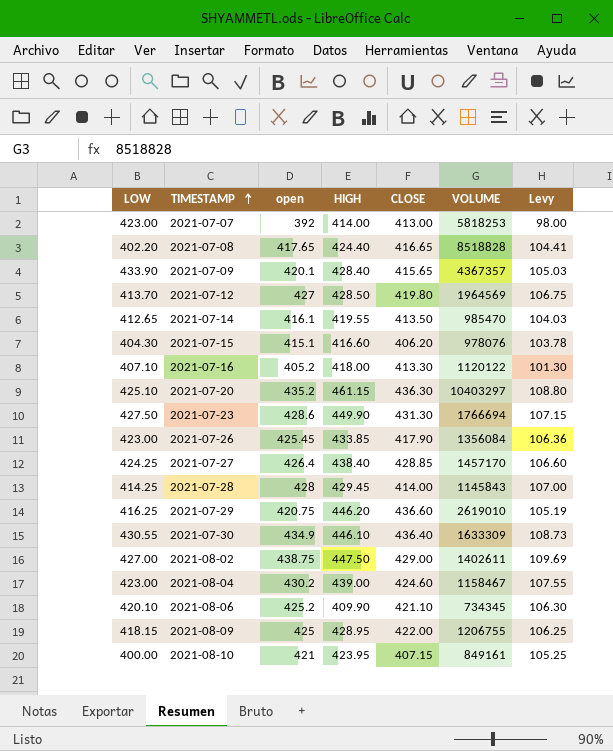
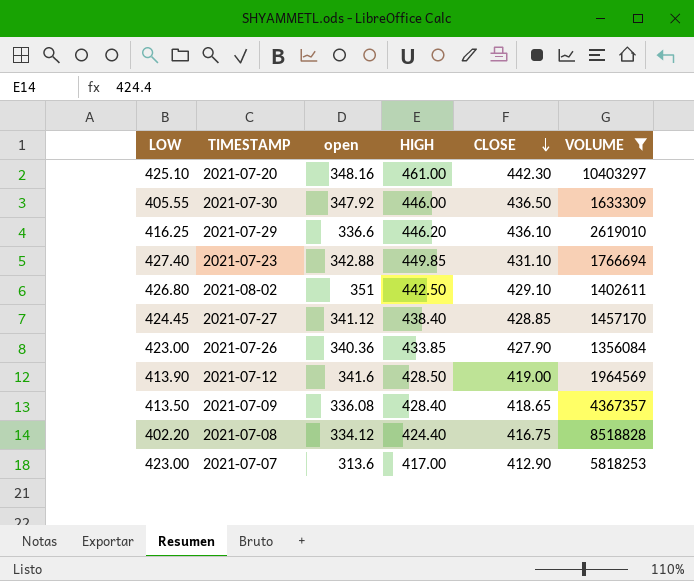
filter: none -> VOLUME >= 1356084
row order: TIMESTAMP ascending -> CLOSE descending
column Levy | formula: [open] * 0.25 -> none
2021-07-20 | open: 435.2 -> 348.16
2021-07-20 | HIGH: 461.15 -> 461.00
2021-07-20 | CLOSE: 436.30 -> 442.30
2021-07-30 | LOW: 430.55 -> 405.55
2021-07-30 | open: 434.9 -> 347.92
2021-07-30 | HIGH: 446.10 -> 446.00
2021-07-30 | CLOSE: 436.40 -> 436.50
2021-07-29 | open: 420.75 -> 336.6
2021-07-29 | CLOSE: 436.60 -> 436.10
2021-07-23 | LOW: 427.50 -> 427.40
2021-07-23 | open: 428.6 -> 342.88
2021-07-23 | HIGH: 449.90 -> 449.85
2021-07-23 | CLOSE: 431.30 -> 431.10
2021-08-02 | LOW: 427.00 -> 426.80
2021-08-02 | open: 438.75 -> 351
2021-08-02 | HIGH: 447.50 -> 442.50
2021-08-02 | CLOSE: 429.00 -> 429.10
2021-07-27 | LOW: 424.25 -> 424.45
2021-07-27 | open: 426.4 -> 341.12
2021-07-26 | open: 425.45 -> 340.36
2021-07-26 | CLOSE: 417.90 -> 427.90
2021-07-12 | LOW: 413.70 -> 413.90
2021-07-12 | open: 427 -> 341.6
2021-07-12 | CLOSE: 419.80 -> 419.00
2021-07-09 | LOW: 433.90 -> 413.50
2021-07-09 | open: 420.1 -> 336.08
2021-07-09 | CLOSE: 415.65 -> 418.65
2021-07-08 | open: 417.65 -> 334.12
2021-07-08 | CLOSE: 416.65 -> 416.75
2021-07-07 | open: 392 -> 313.6
2021-07-07 | HIGH: 414.00 -> 417.00
2021-07-07 | CLOSE: 413.00 -> 412.90

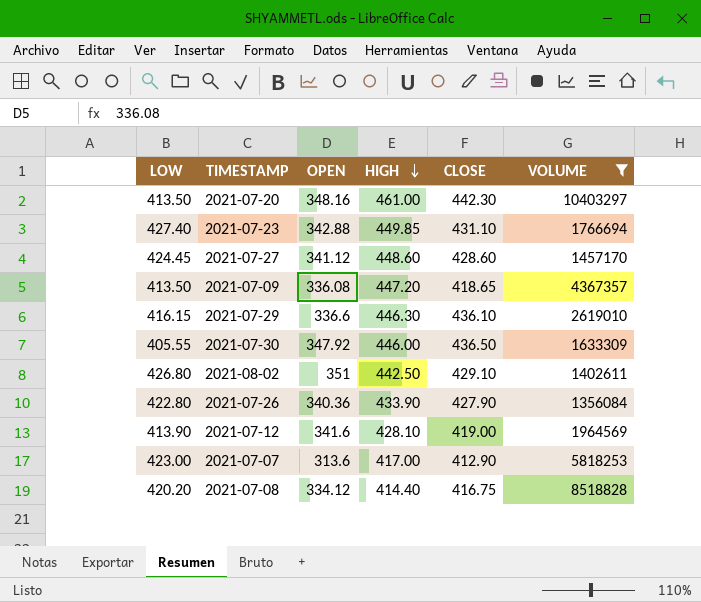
row order: CLOSE descending -> HIGH descending
column name: open -> OPEN
2021-07-20 | LOW: 425.10 -> 413.50
2021-07-27 | HIGH: 438.40 -> 448.60
2021-07-27 | CLOSE: 428.85 -> 428.60
2021-07-09 | HIGH: 428.40 -> 447.20
2021-07-29 | LOW: 416.25 -> 416.15
2021-07-29 | HIGH: 446.20 -> 446.30
2021-07-26 | LOW: 423.00 -> 422.80
2021-07-26 | HIGH: 433.85 -> 433.90
2021-07-12 | HIGH: 428.50 -> 428.10
2021-07-08 | LOW: 402.20 -> 420.20
2021-07-08 | HIGH: 424.40 -> 414.40

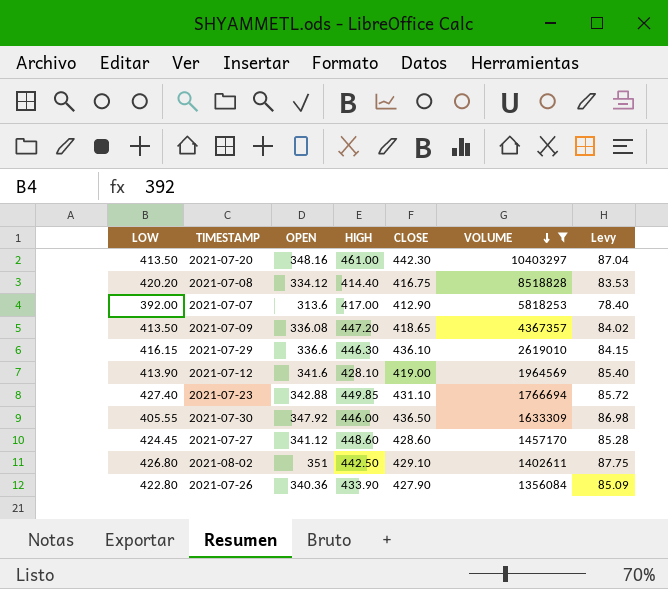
row order: HIGH descending -> VOLUME descending
column Levy | formula: none -> [OPEN] * 0.25
2021-07-07 | LOW: 423.00 -> 392.00

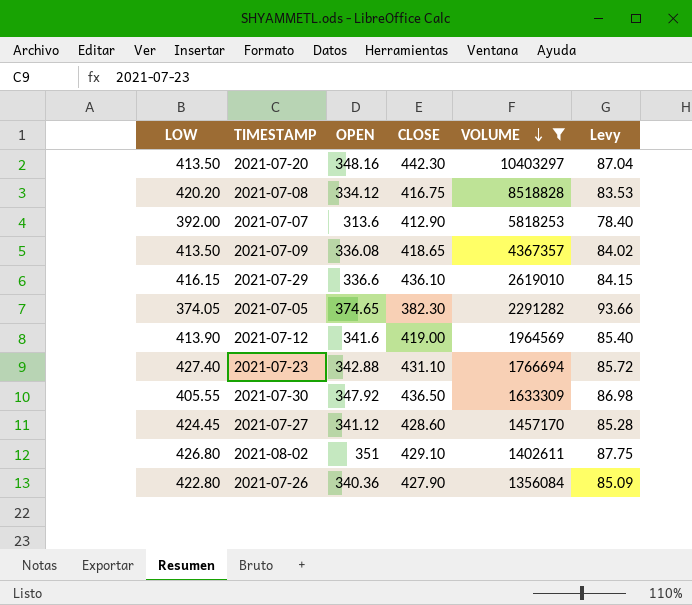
column HIGH | position: 4 -> none
row 2021-07-05: none -> 374.05 | 374.65 | 382.30 | 2291282 | 93.66

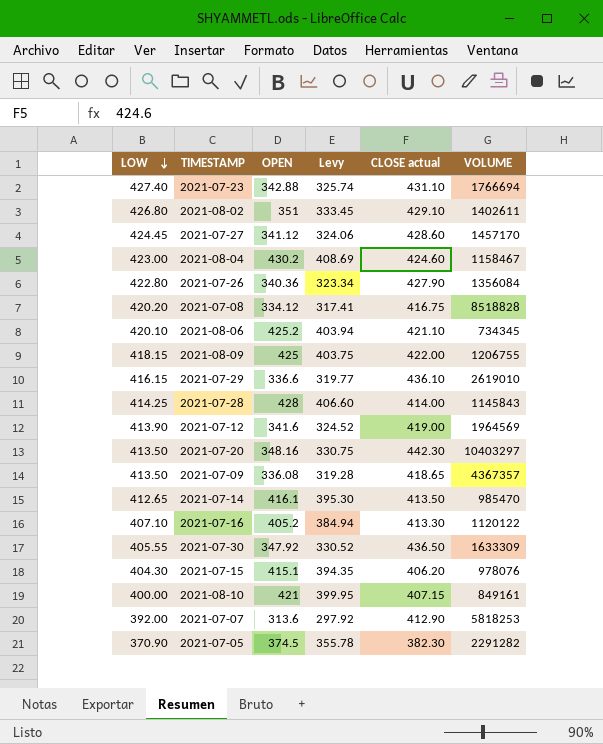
filter: VOLUME >= 1356084 -> none
row order: VOLUME descending -> LOW descending
column Levy | formula: [OPEN] * 0.25 -> [OPEN] * 0.95
column Levy | position: 6 -> 4
column name: CLOSE -> CLOSE actual
2021-07-05 | LOW: 374.05 -> 370.90
2021-07-05 | OPEN: 374.65 -> 374.5

